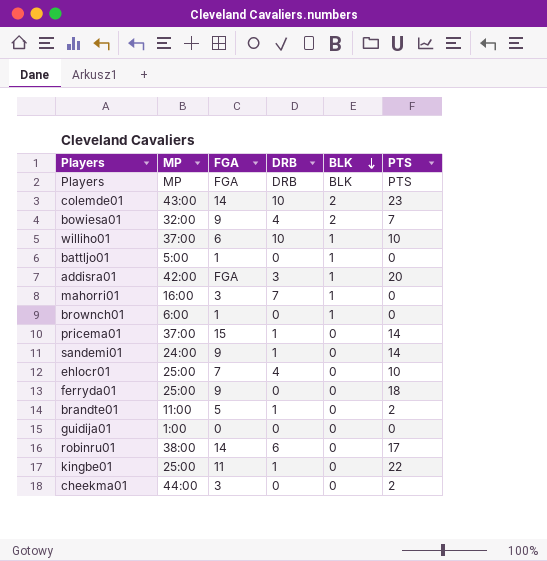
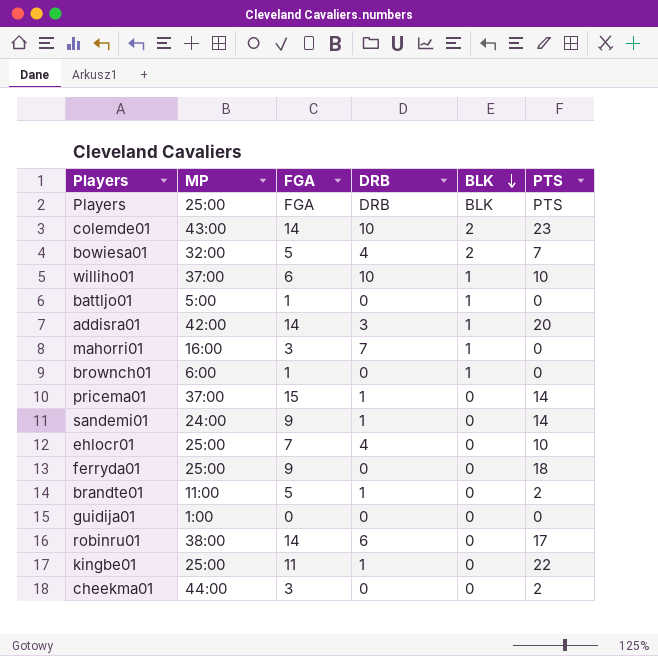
Players | MP: MP -> 25:00
bowiesa01 | FGA: 9 -> 5
addisra01 | FGA: FGA -> 14

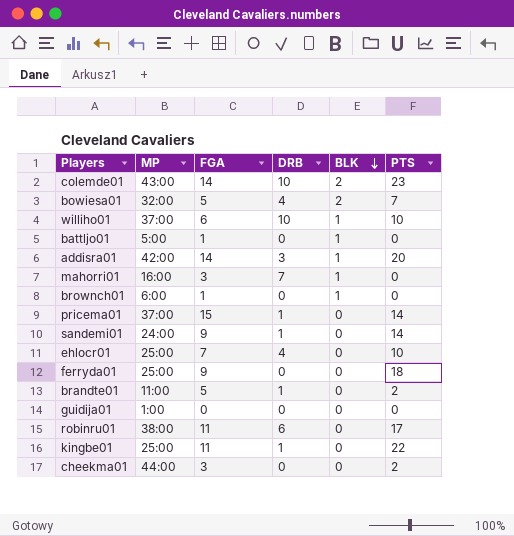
row Players: 25:00 | FGA | DRB | BLK | PTS -> none
robinru01 | FGA: 14 -> 11

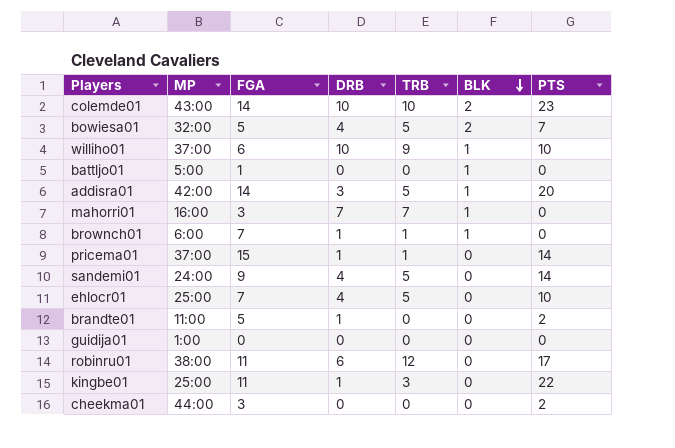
column TRB | position: none -> 5
row ferryda01: 25:00 | 9 | 0 | 0 | 18 -> none
brownch01 | FGA: 1 -> 7
brownch01 | DRB: 0 -> 1
sandemi01 | DRB: 1 -> 4

